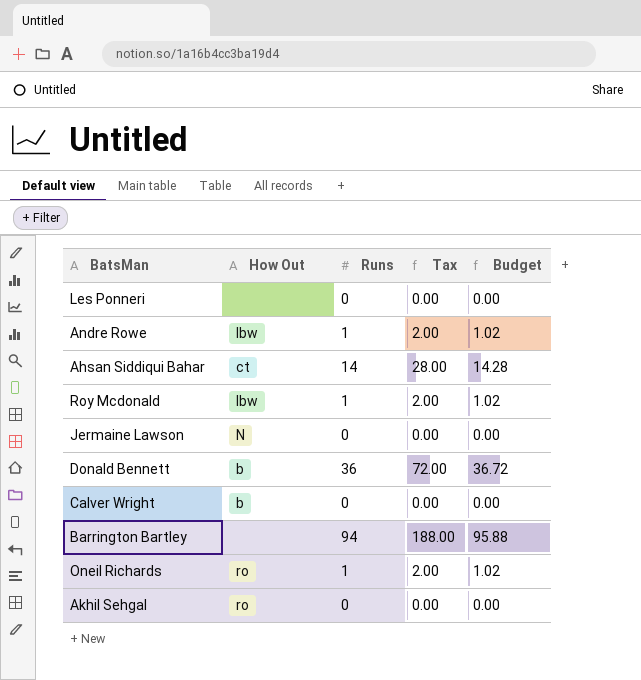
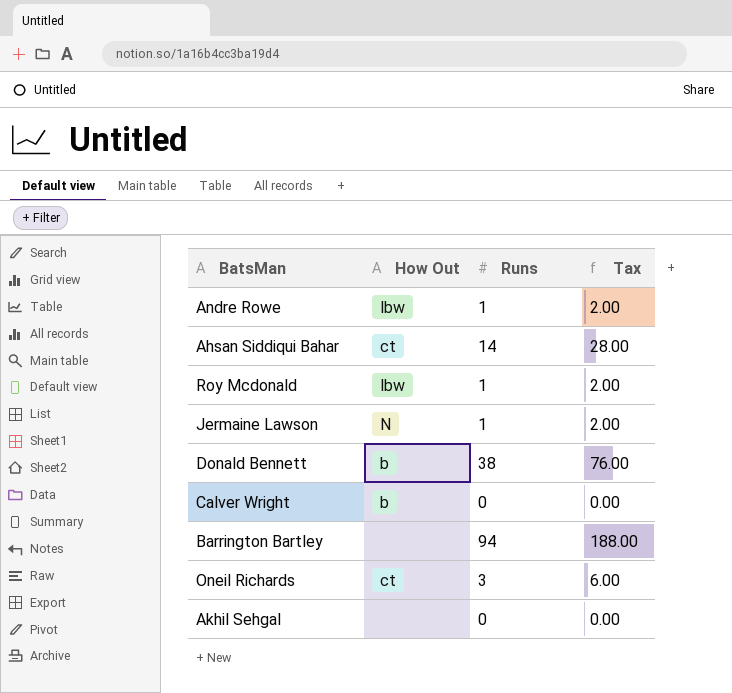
column Budget | formula: [Runs] * 1.02 -> none
row Les Ponneri: none | 0 | 0.00 | 0.00 -> none
Jermaine Lawson | Runs: 0 -> 1
Jermaine Lawson | Tax: 0.00 -> 2.00
Donald Bennett | Runs: 36 -> 38
Donald Bennett | Tax: 72.00 -> 76.00
Oneil Richards | How Out: ro -> ct
Oneil Richards | Runs: 1 -> 3
Oneil Richards | Tax: 2.00 -> 6.00
Akhil Sehgal | How Out: ro -> none

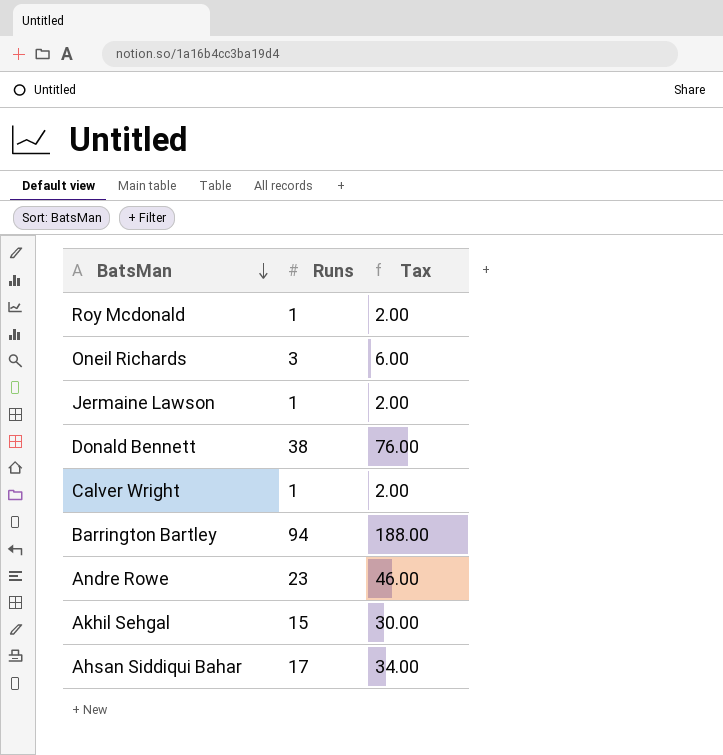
row order: none -> BatsMan descending
column How Out | position: 2 -> none
Calver Wright | Runs: 0 -> 1
Calver Wright | Tax: 0.00 -> 2.00
Andre Rowe | Runs: 1 -> 23
Andre Rowe | Tax: 2.00 -> 46.00
Akhil Sehgal | Runs: 0 -> 15
Akhil Sehgal | Tax: 0.00 -> 30.00
Ahsan Siddiqui Bahar | Runs: 14 -> 17
Ahsan Siddiqui Bahar | Tax: 28.00 -> 34.00

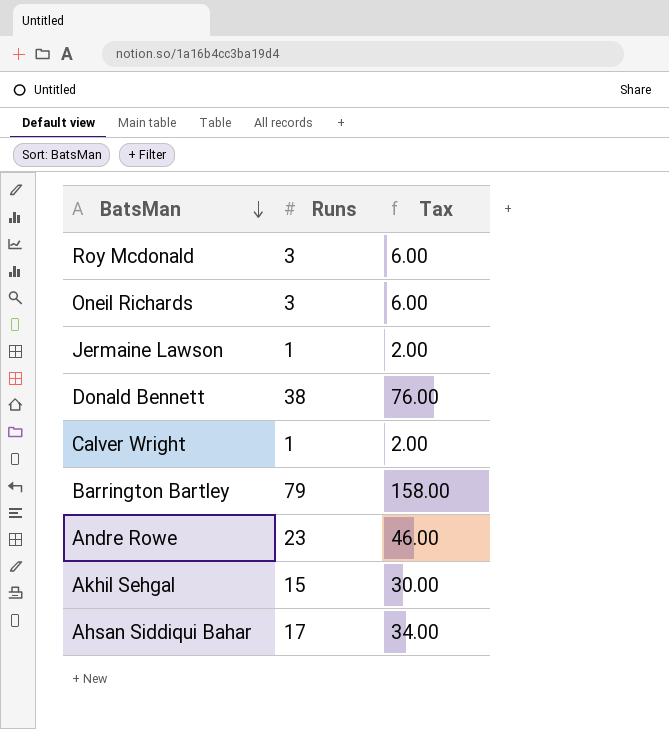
Roy Mcdonald | Runs: 1 -> 3
Roy Mcdonald | Tax: 2.00 -> 6.00
Barrington Bartley | Runs: 94 -> 79
Barrington Bartley | Tax: 188.00 -> 158.00

